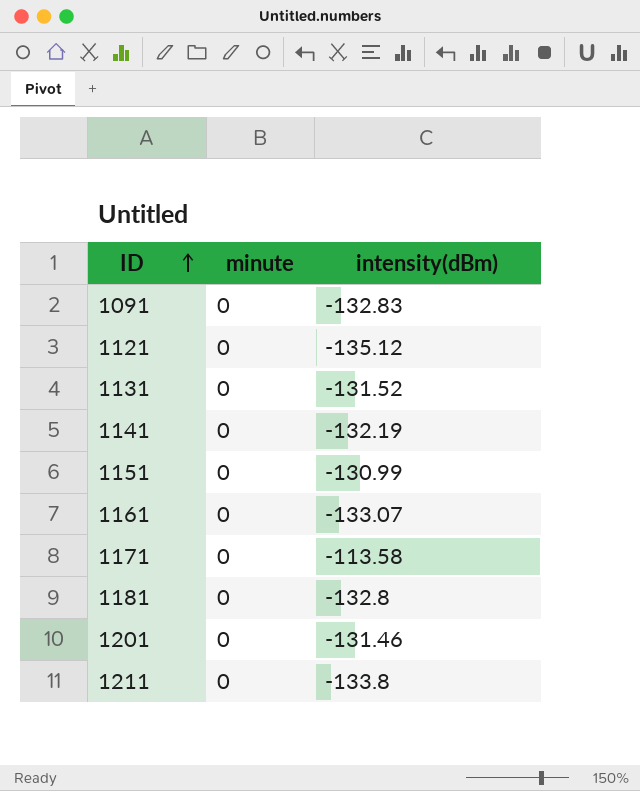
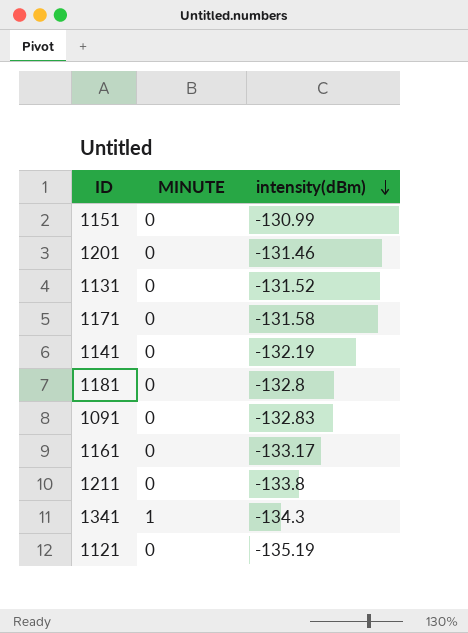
row order: ID ascending -> intensity(dBm) descending
column name: minute -> MINUTE
1171 | intensity(dBm): -113.58 -> -131.58
1161 | intensity(dBm): -133.07 -> -133.17
row 1341: none -> 1 | -134.3
1121 | intensity(dBm): -135.12 -> -135.19

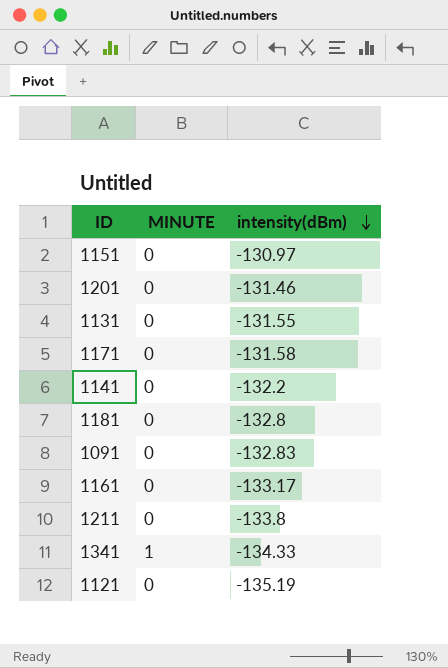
1151 | intensity(dBm): -130.99 -> -130.97
1131 | intensity(dBm): -131.52 -> -131.55
1141 | intensity(dBm): -132.19 -> -132.2
1341 | intensity(dBm): -134.3 -> -134.33

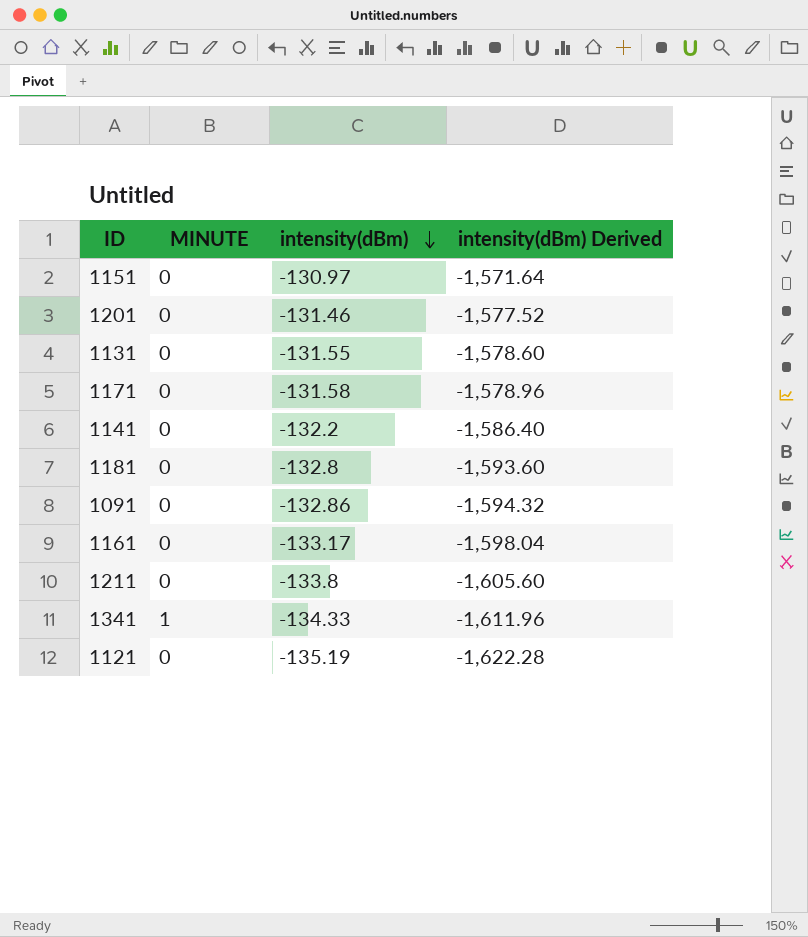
column intensity(dBm) Derived | formula: none -> [intensity(dBm)] * 12
1091 | intensity(dBm): -132.83 -> -132.86

